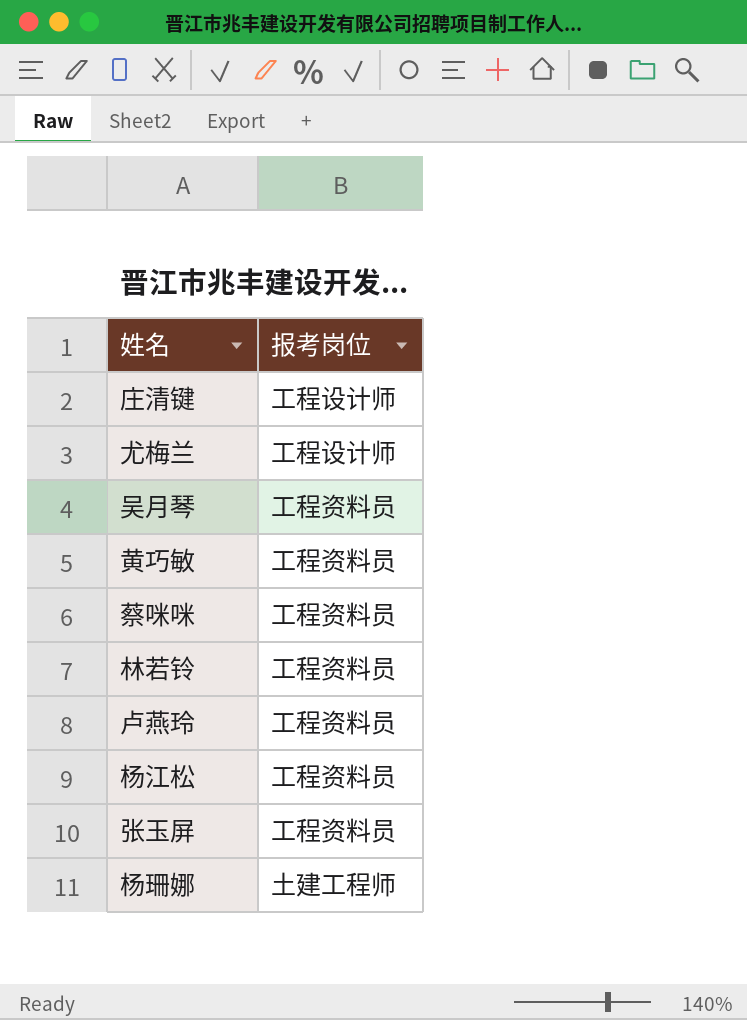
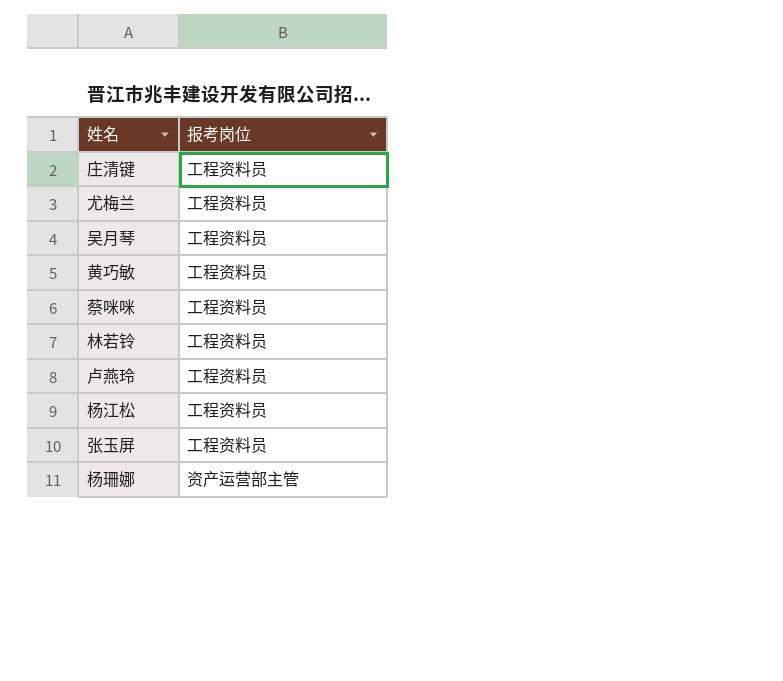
庄清键 | 报考岗位: 工程设计师 -> 工程资料员
尤梅兰 | 报考岗位: 工程设计师 -> 工程资料员
杨珊娜 | 报考岗位: 土建工程师 -> 资产运营部主管

